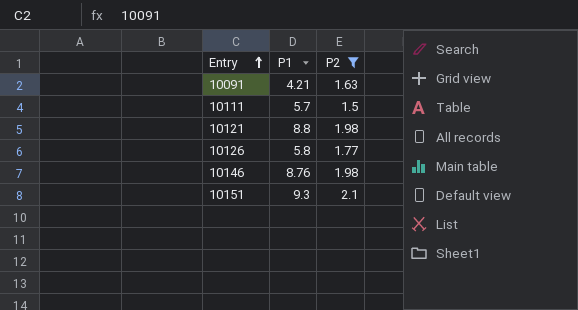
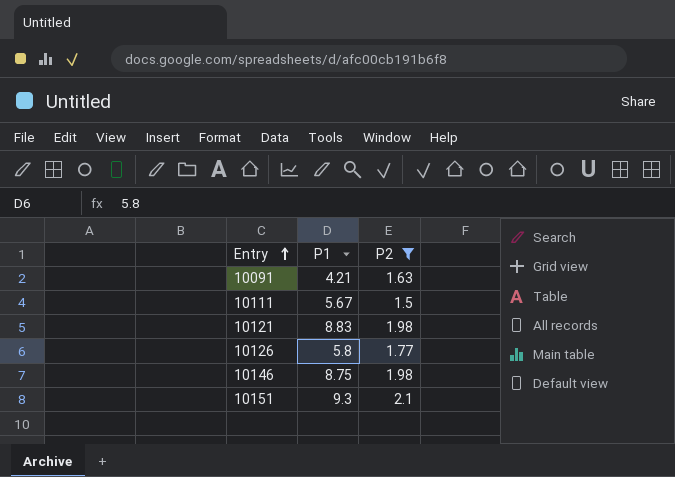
10111 | P1: 5.7 -> 5.67
10121 | P1: 8.8 -> 8.83
10146 | P1: 8.76 -> 8.75

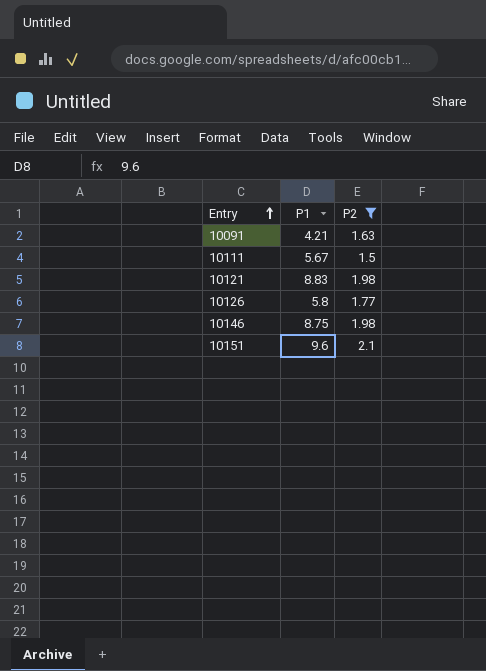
10151 | P1: 9.3 -> 9.6

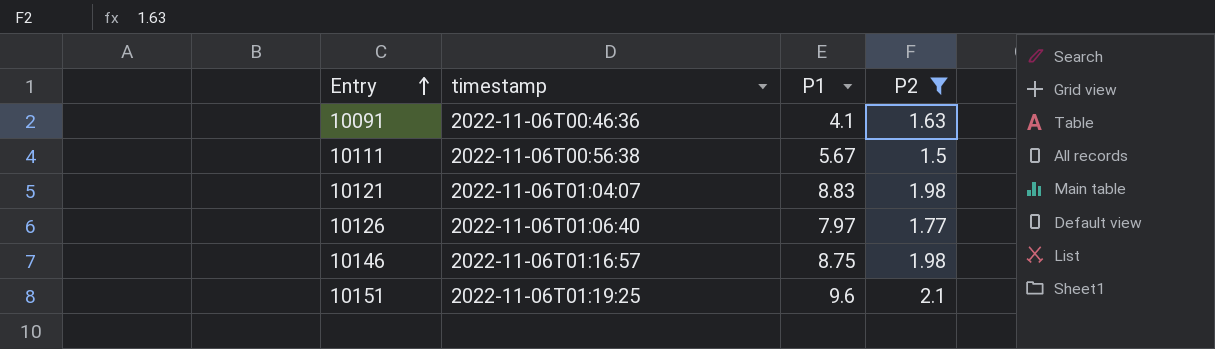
column timestamp | position: none -> 2
10091 | P1: 4.21 -> 4.1
10126 | P1: 5.8 -> 7.97

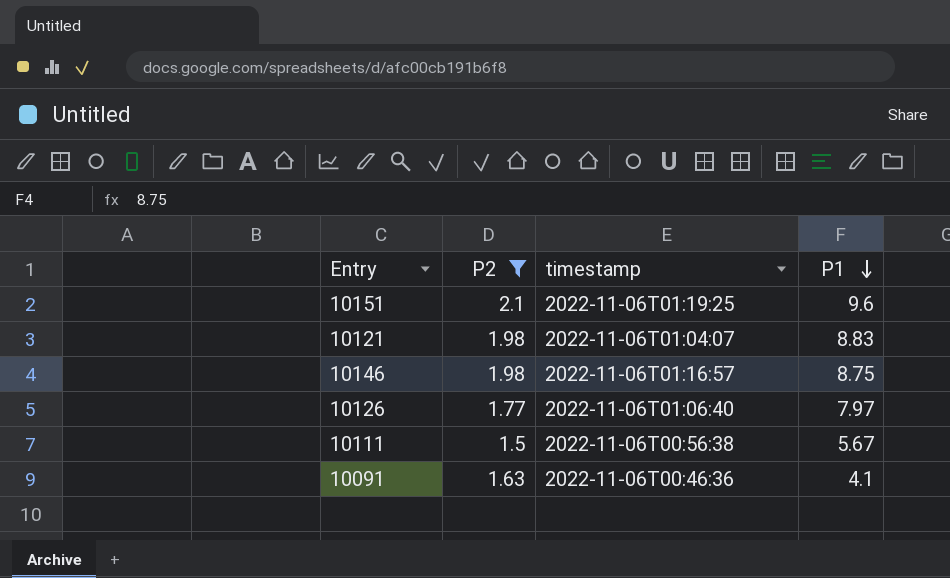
row order: Entry ascending -> P1 descending
column P2 | position: 4 -> 2

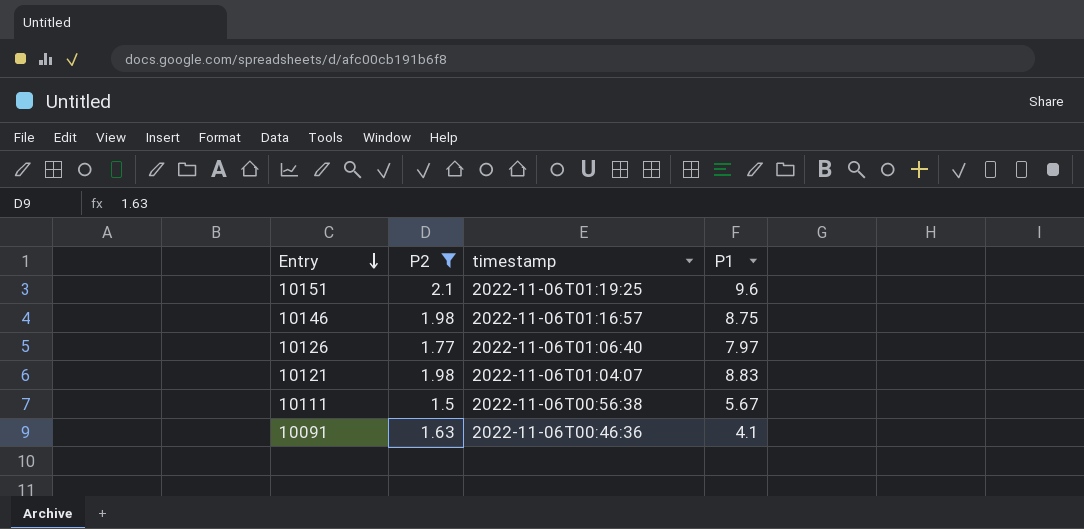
row order: P1 descending -> Entry descending

